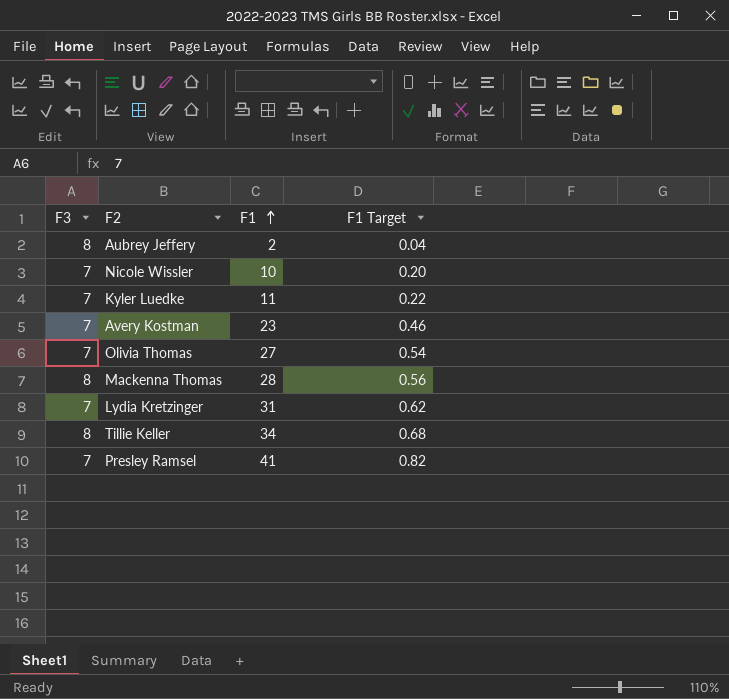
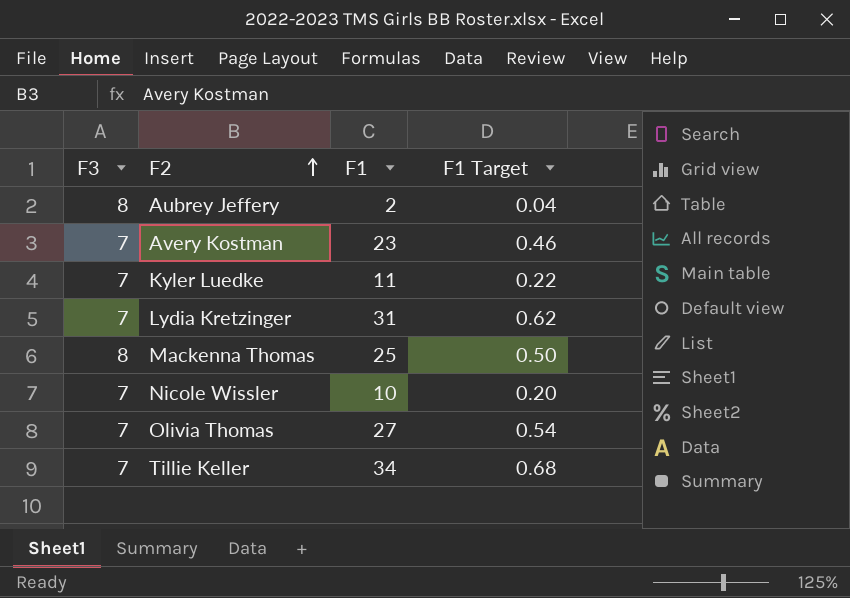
row order: F1 ascending -> F2 ascending
row Presley Ramsel: 7 | 41 | 0.82 -> none
Mackenna Thomas | F1: 28 -> 25
Mackenna Thomas | F1 Target: 0.56 -> 0.50
Tillie Keller | F3: 8 -> 7

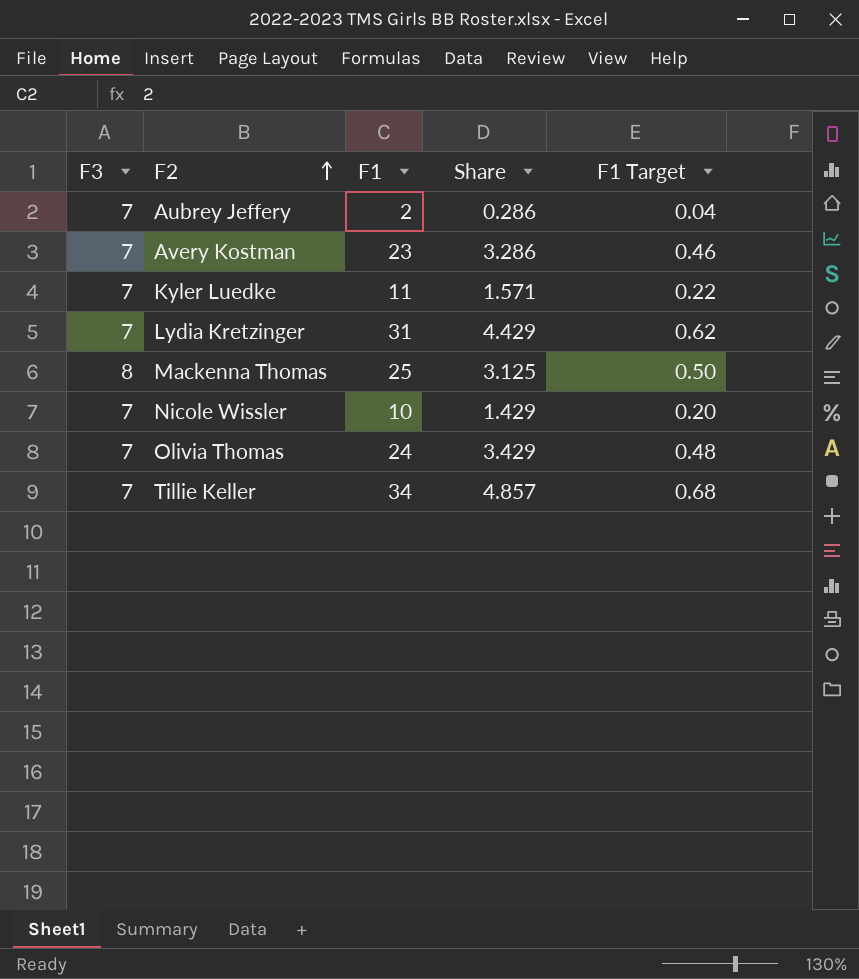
column Share | formula: none -> [F1] / [F3]
Aubrey Jeffery | F3: 8 -> 7
Olivia Thomas | F1: 27 -> 24
Olivia Thomas | F1 Target: 0.54 -> 0.48

